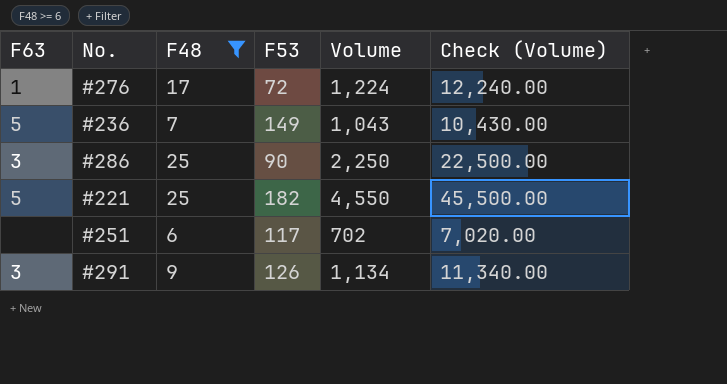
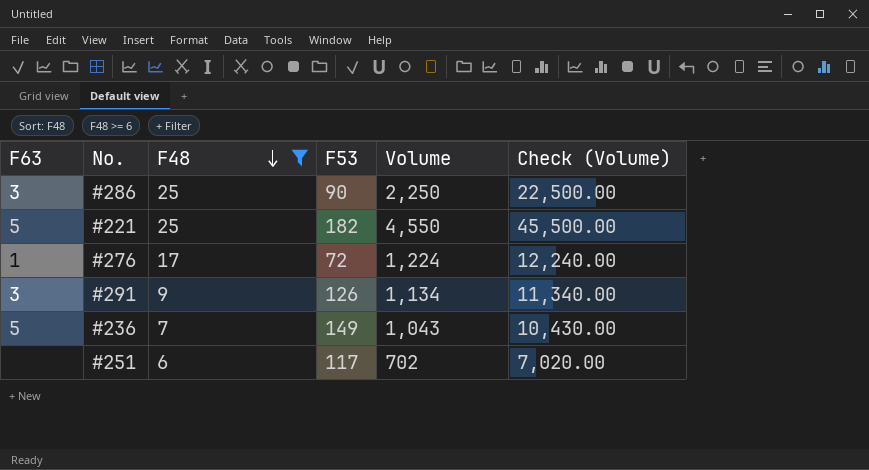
row order: none -> F48 descending

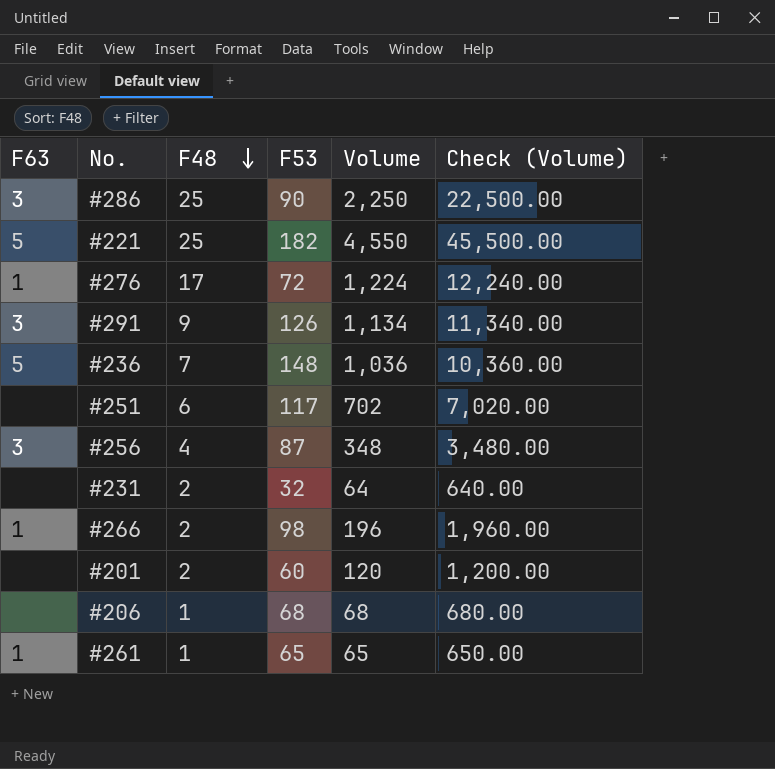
filter: F48 >= 6 -> none
#236 | F53: 149 -> 148
#236 | Volume: 1,043 -> 1,036
#236 | Check (Volume): 10,430.00 -> 10,360.00

